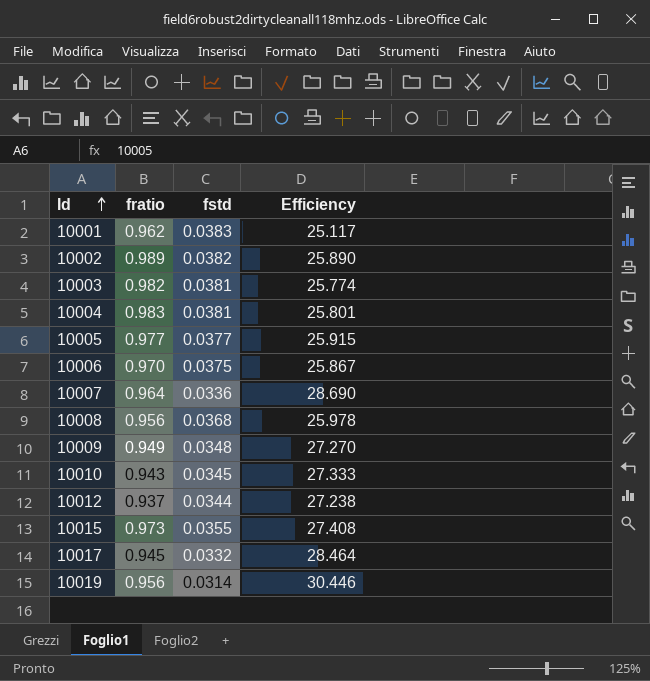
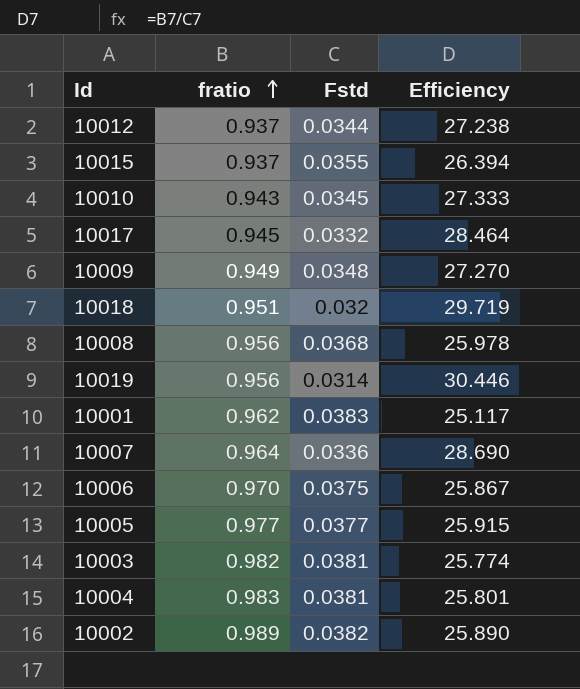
row order: Id ascending -> fratio ascending
column name: fstd -> Fstd
10015 | fratio: 0.973 -> 0.937
10015 | Efficiency: 27.408 -> 26.394
row 10018: none -> 0.951 | 0.032 | 29.719

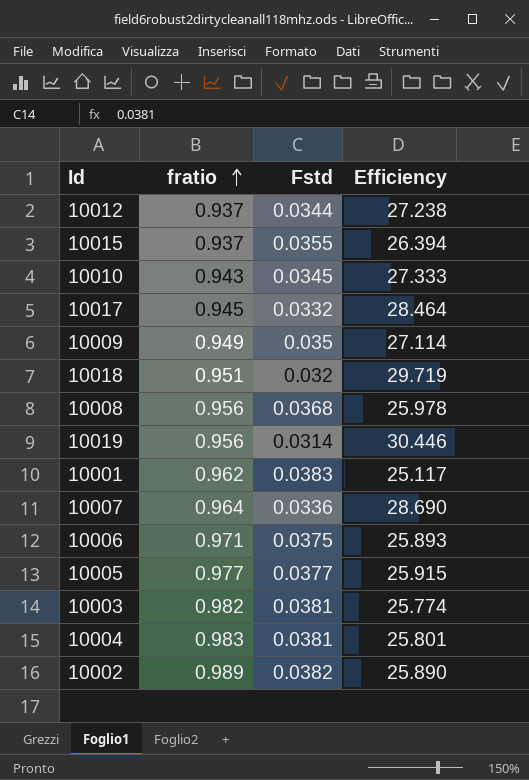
10009 | Fstd: 0.0348 -> 0.035
10009 | Efficiency: 27.270 -> 27.114
10006 | fratio: 0.970 -> 0.971
10006 | Efficiency: 25.867 -> 25.893

